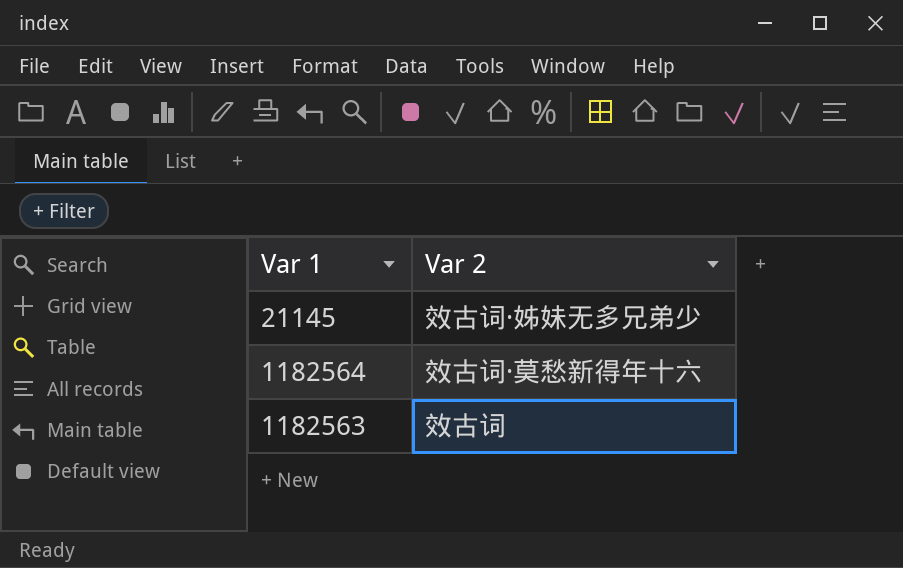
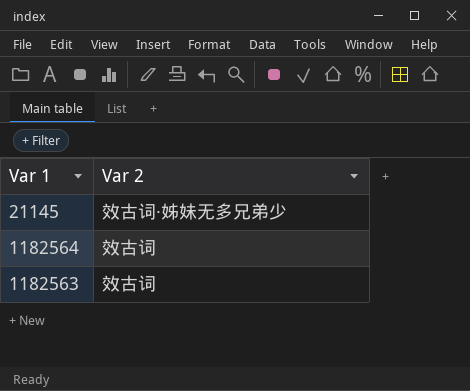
1182564 | Var 2: 效古词·莫愁新得年十六 -> 效古词

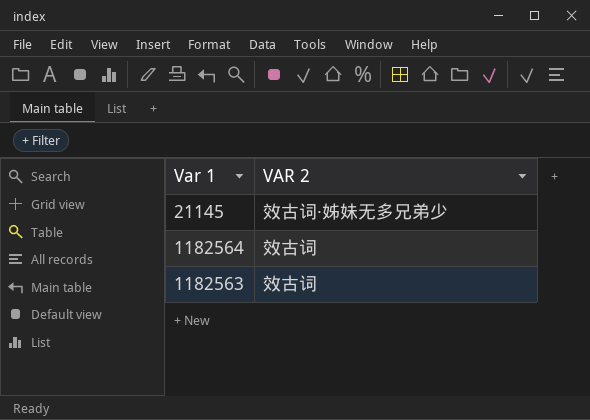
column name: Var 2 -> VAR 2

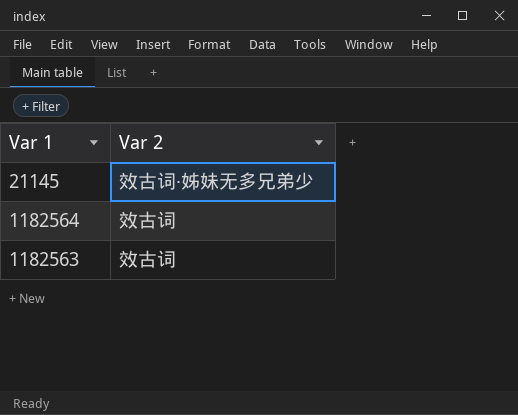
column name: VAR 2 -> Var 2

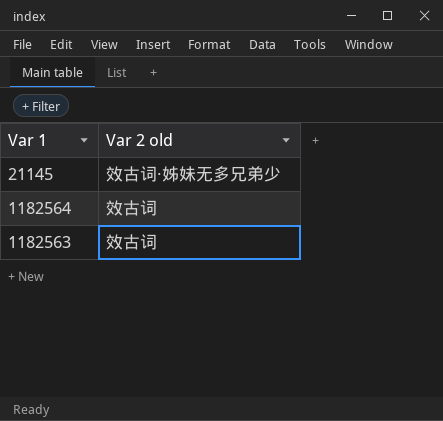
column name: Var 2 -> Var 2 old

